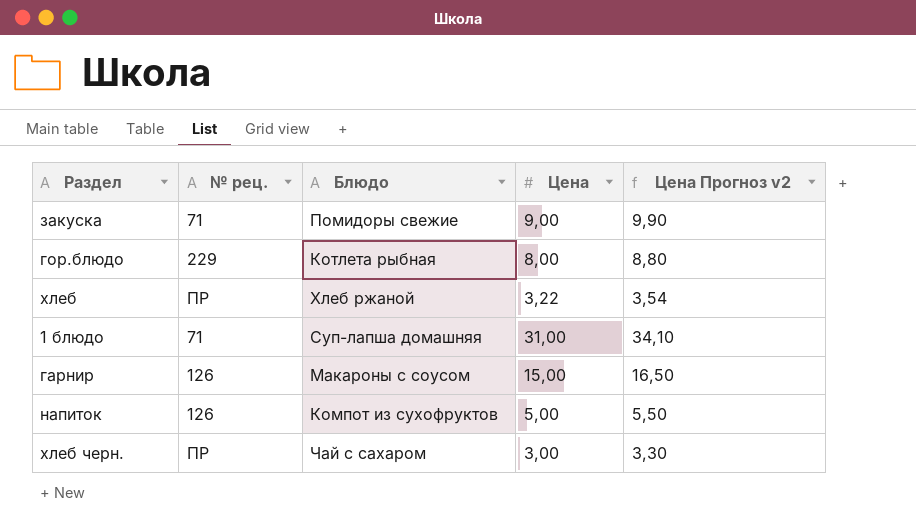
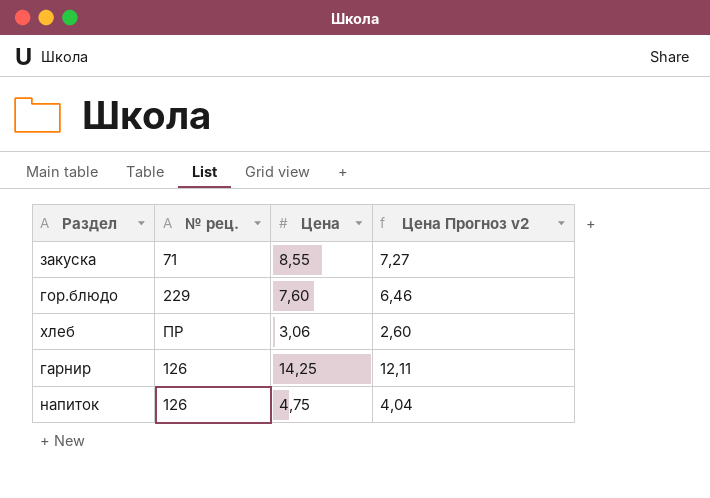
column Блюдо | position: 3 -> none
column Цена Прогноз v2 | formula: [Цена] * 1,1 -> [Цена] * 0,85
row 1 блюдо: 71 | Суп-лапша домашняя | 31,00 | 34,10 -> none
row хлеб черн.: ПР | Чай с сахаром | 3,00 | 3,30 -> none
закуска | Цена: 9,00 -> 8,55
гор.блюдо | Цена: 8,00 -> 7,60
хлеб | Цена: 3,22 -> 3,06
гарнир | Цена: 15,00 -> 14,25
напиток | Цена: 5,00 -> 4,75

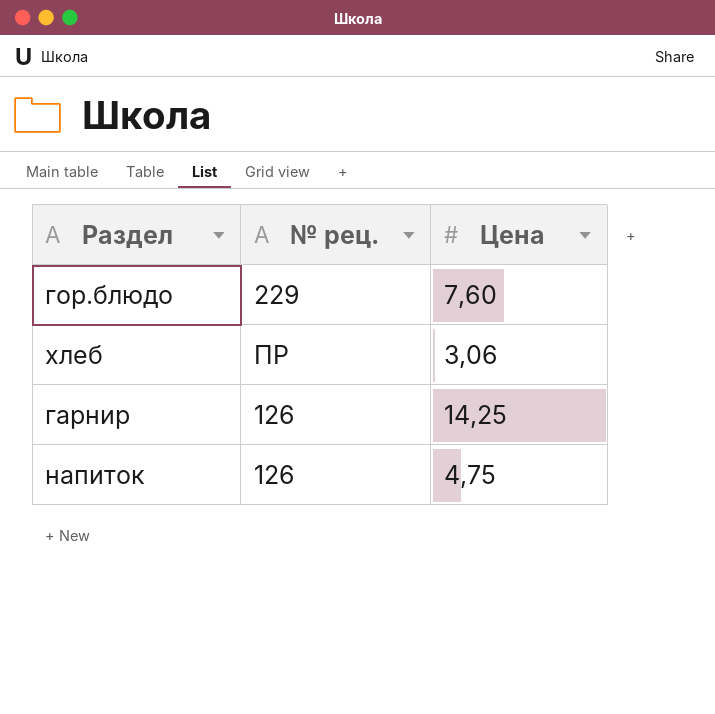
column Цена Прогноз v2 | formula: [Цена] * 0,85 -> none
row закуска: 71 | 8,55 | 7,27 -> none

